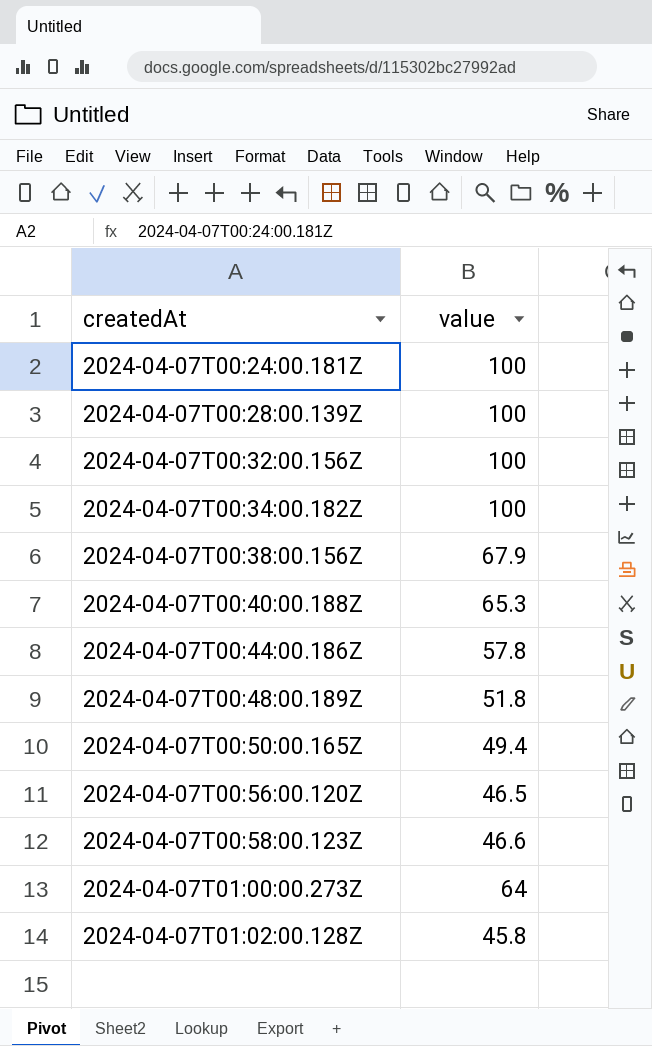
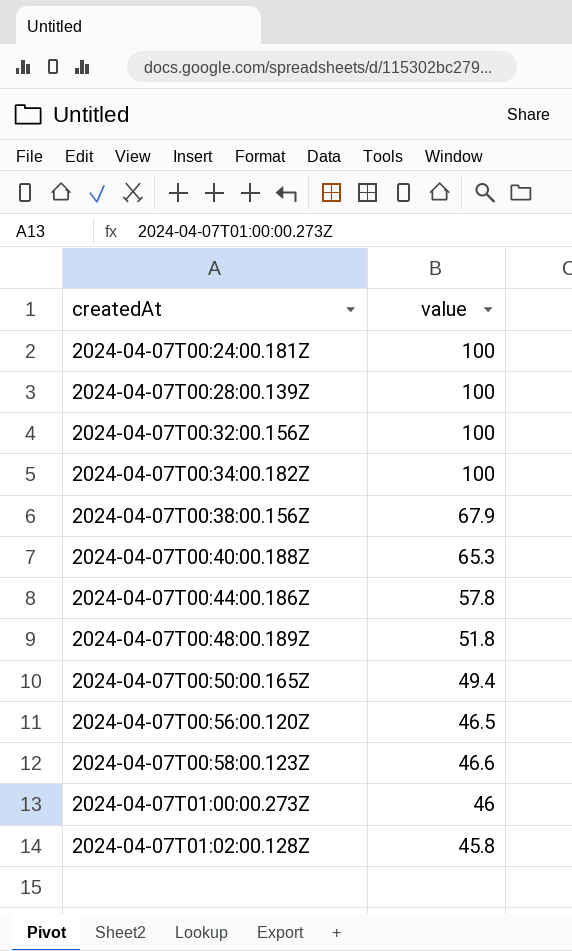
2024-04-07T01:00:00.273Z | value: 64 -> 46

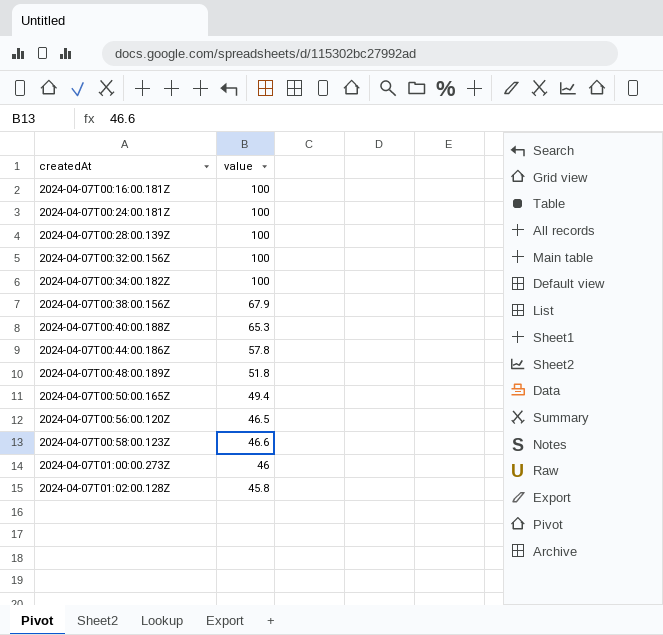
row 2024-04-07T00:16:00.181Z: none -> 100

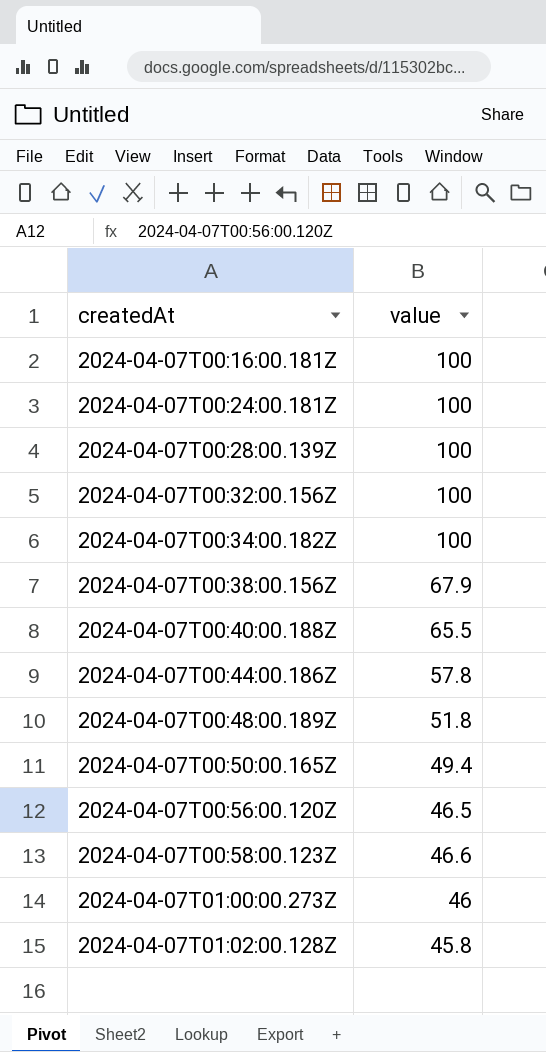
2024-04-07T00:40:00.188Z | value: 65.3 -> 65.5

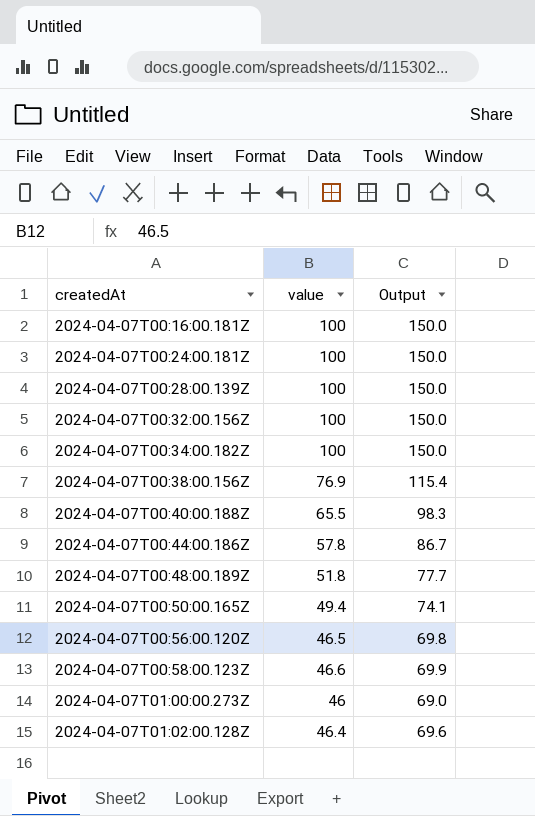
column Output | formula: none -> [value] * 1.5
2024-04-07T00:38:00.156Z | value: 67.9 -> 76.9
2024-04-07T01:02:00.128Z | value: 45.8 -> 46.4

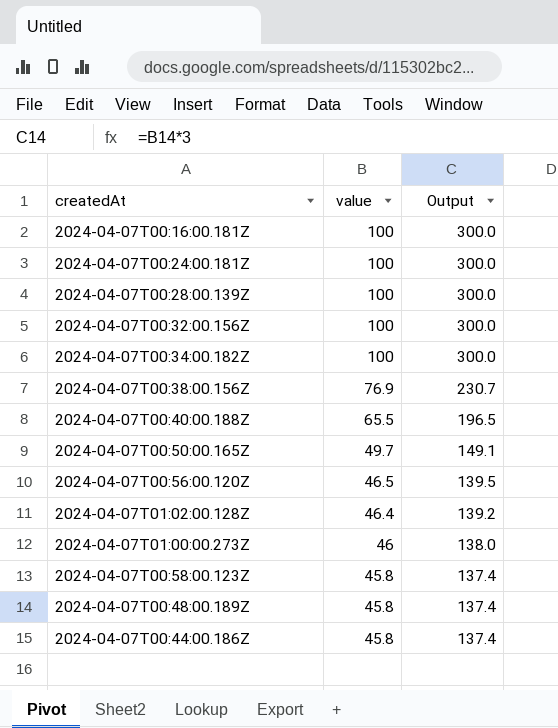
row order: createdAt ascending -> value descending
column Output | formula: [value] * 1.5 -> [value] * 3
2024-04-07T00:50:00.165Z | value: 49.4 -> 49.7
2024-04-07T00:58:00.123Z | value: 46.6 -> 45.8
2024-04-07T00:48:00.189Z | value: 51.8 -> 45.8
2024-04-07T00:44:00.186Z | value: 57.8 -> 45.8

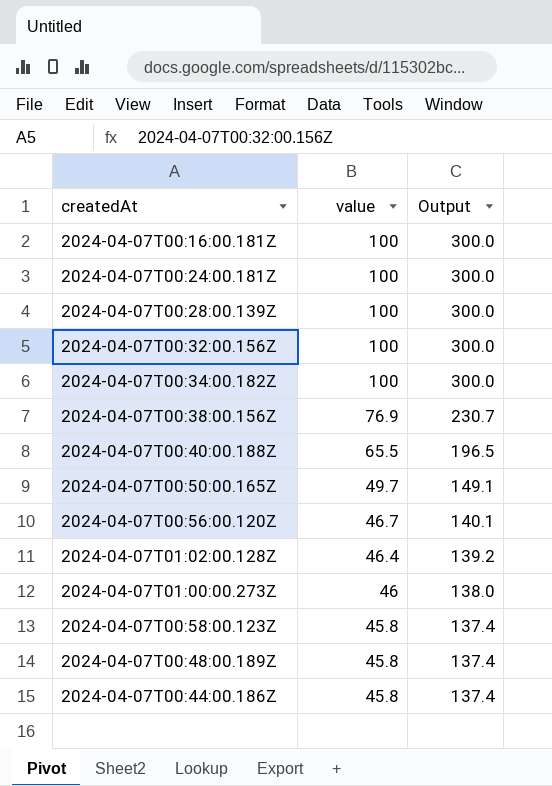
2024-04-07T00:56:00.120Z | value: 46.5 -> 46.7
2024-04-07T00:56:00.120Z | Output: 139.5 -> 140.1

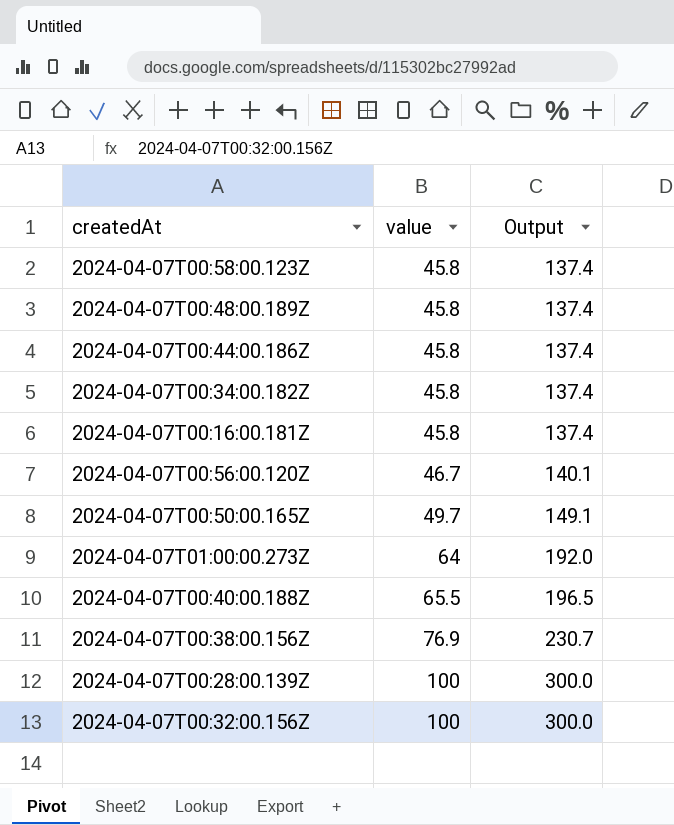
row order: value descending -> value ascending
row 2024-04-07T00:24:00.181Z: 100 | 300.0 -> none
row 2024-04-07T01:02:00.128Z: 46.4 | 139.2 -> none
2024-04-07T00:34:00.182Z | value: 100 -> 45.8
2024-04-07T00:34:00.182Z | Output: 300.0 -> 137.4
2024-04-07T00:16:00.181Z | value: 100 -> 45.8
2024-04-07T00:16:00.181Z | Output: 300.0 -> 137.4
2024-04-07T01:00:00.273Z | value: 46 -> 64
2024-04-07T01:00:00.273Z | Output: 138.0 -> 192.0

